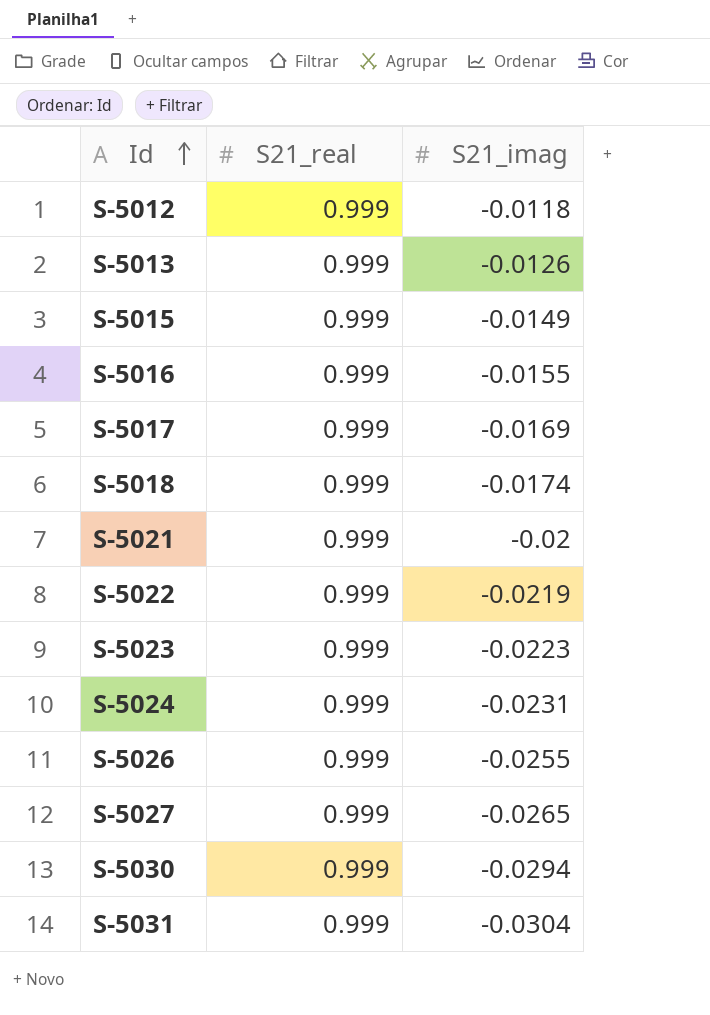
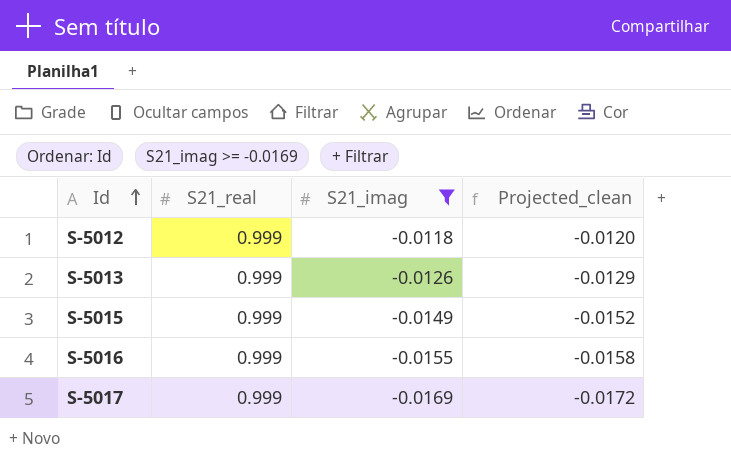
filter: none -> S21_imag >= -0.0169
column Projected_clean | formula: none -> [S21_imag] * 1.02

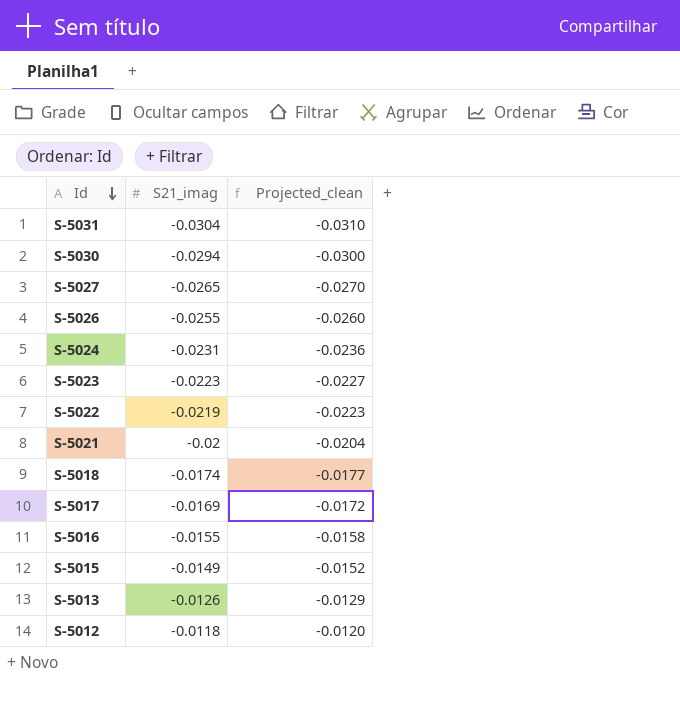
filter: S21_imag >= -0.0169 -> none
row order: Id ascending -> Id descending
column S21_real | position: 2 -> none

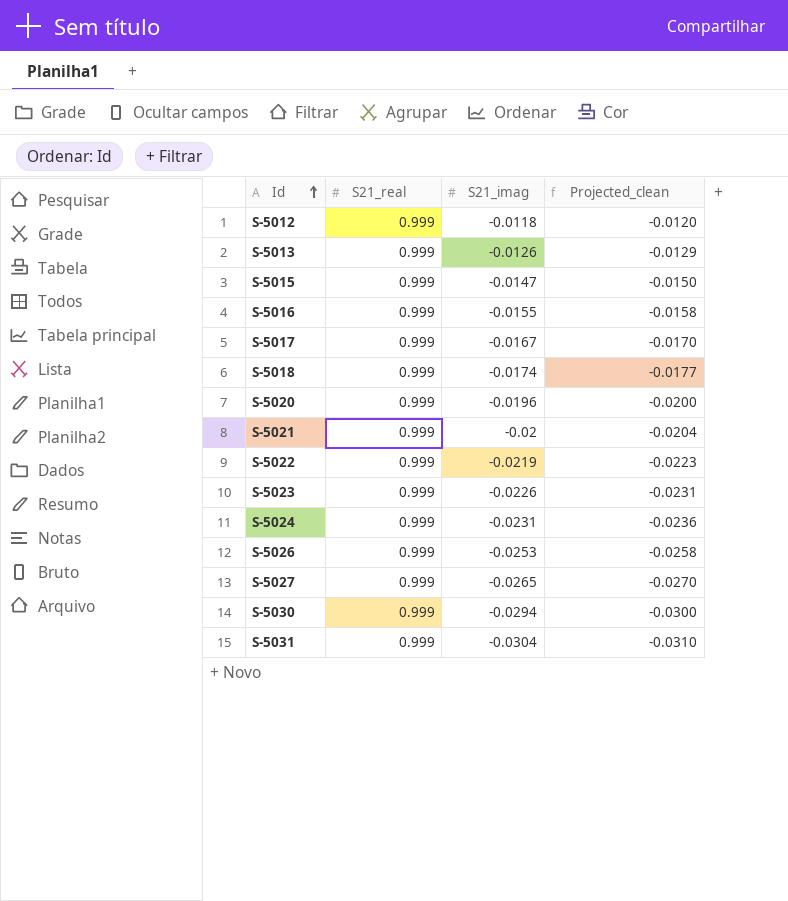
row order: Id descending -> Id ascending
column S21_real | position: none -> 2
S-5015 | S21_imag: -0.0149 -> -0.0147
S-5015 | Projected_clean: -0.0152 -> -0.0150
S-5017 | S21_imag: -0.0169 -> -0.0167
S-5017 | Projected_clean: -0.0172 -> -0.0170
row S-5020: none -> 0.999 | -0.0196 | -0.0200
S-5023 | S21_imag: -0.0223 -> -0.0226
S-5023 | Projected_clean: -0.0227 -> -0.0231
S-5026 | S21_imag: -0.0255 -> -0.0253
S-5026 | Projected_clean: -0.0260 -> -0.0258

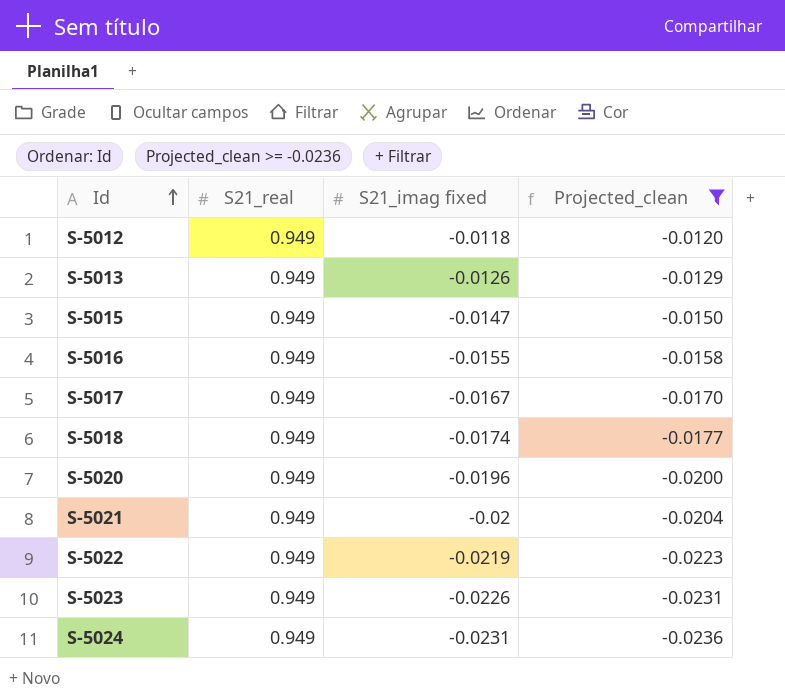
filter: none -> Projected_clean >= -0.0236
column name: S21_imag -> S21_imag fixed
S-5012 | S21_real: 0.999 -> 0.949
S-5013 | S21_real: 0.999 -> 0.949
S-5015 | S21_real: 0.999 -> 0.949
S-5016 | S21_real: 0.999 -> 0.949
S-5017 | S21_real: 0.999 -> 0.949
S-5018 | S21_real: 0.999 -> 0.949
S-5020 | S21_real: 0.999 -> 0.949
S-5021 | S21_real: 0.999 -> 0.949
S-5022 | S21_real: 0.999 -> 0.949
S-5023 | S21_real: 0.999 -> 0.949
S-5024 | S21_real: 0.999 -> 0.949

